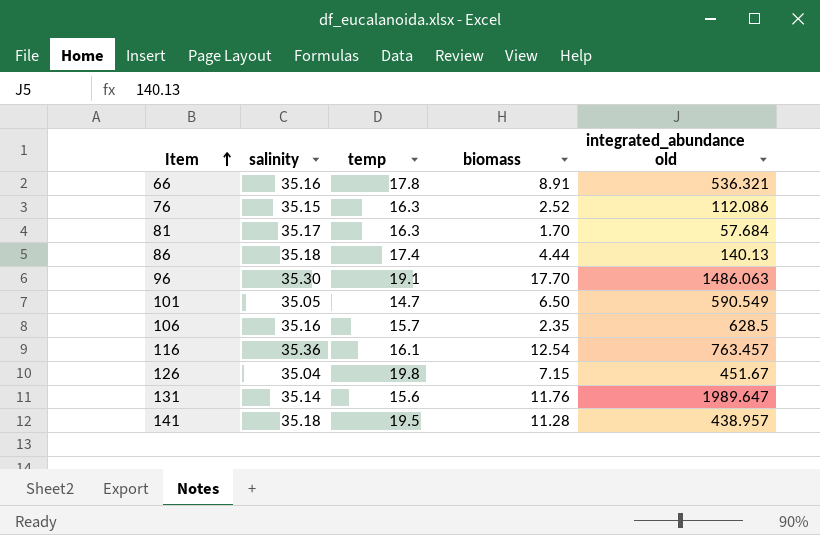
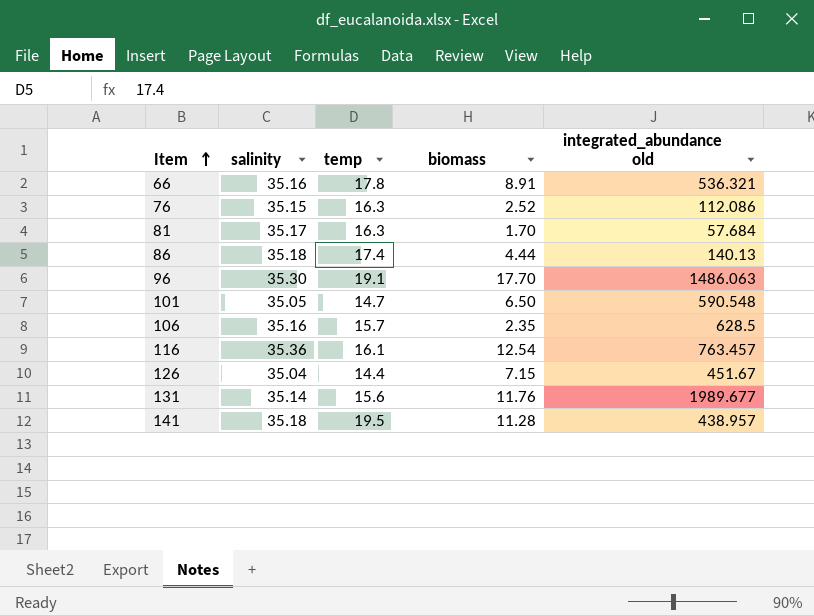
101 | integrated_abundance old: 590.549 -> 590.548
126 | temp: 19.8 -> 14.4
131 | integrated_abundance old: 1989.647 -> 1989.677

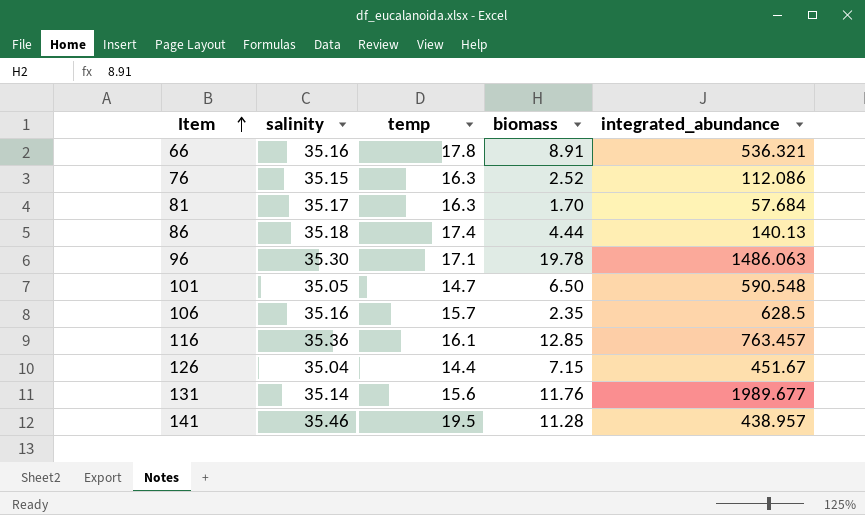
column name: integrated_abundance old -> integrated_abundance
96 | temp: 19.1 -> 17.1
96 | biomass: 17.70 -> 19.78
116 | biomass: 12.54 -> 12.85
141 | salinity: 35.18 -> 35.46

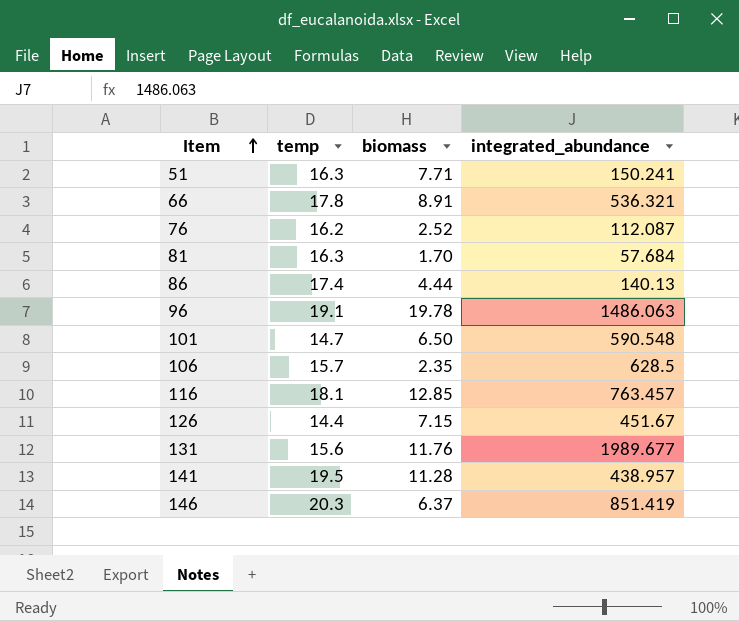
column salinity | position: 2 -> none
row 51: none -> 16.3 | 7.71 | 150.241
76 | temp: 16.3 -> 16.2
76 | integrated_abundance: 112.086 -> 112.087
96 | temp: 17.1 -> 19.1
116 | temp: 16.1 -> 18.1
row 146: none -> 20.3 | 6.37 | 851.419

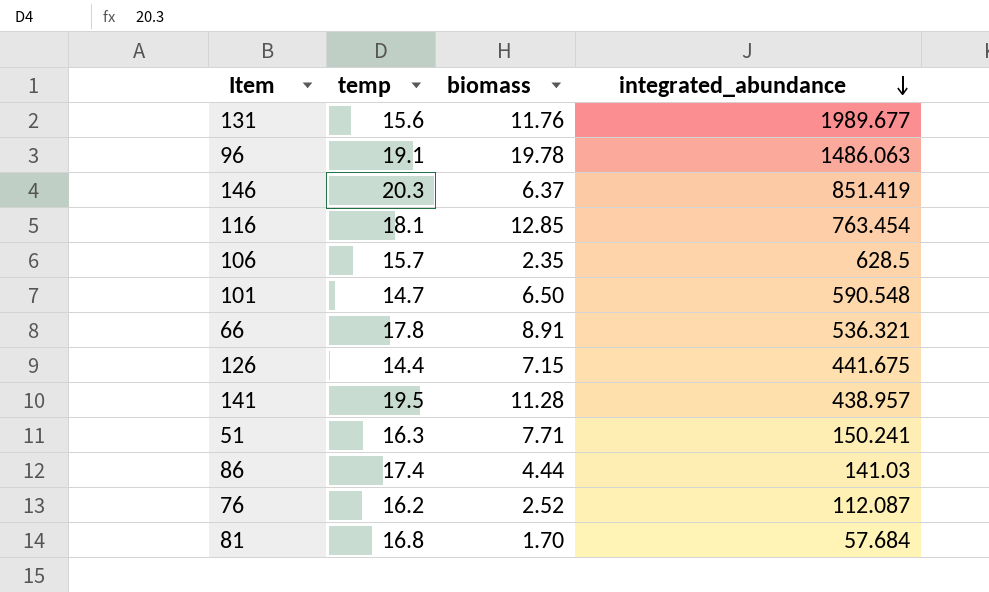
row order: Item ascending -> integrated_abundance descending
116 | integrated_abundance: 763.457 -> 763.454
126 | integrated_abundance: 451.67 -> 441.675
86 | integrated_abundance: 140.13 -> 141.03
81 | temp: 16.3 -> 16.8

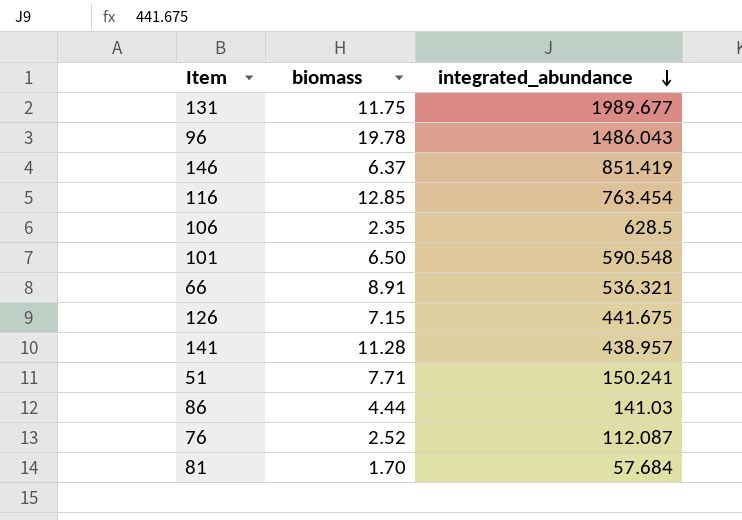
column temp | position: 2 -> none
131 | biomass: 11.76 -> 11.75
96 | integrated_abundance: 1486.063 -> 1486.043

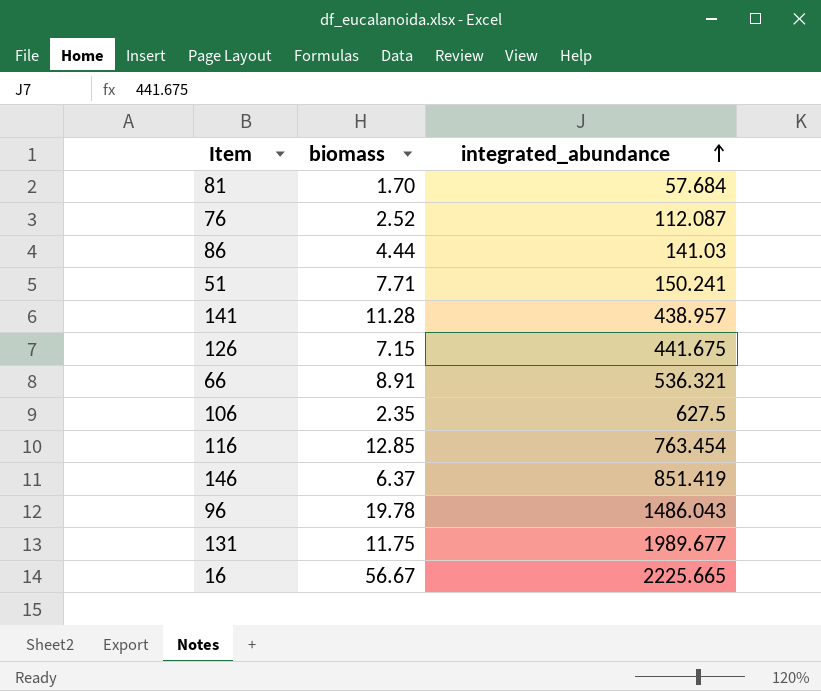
row order: integrated_abundance descending -> integrated_abundance ascending
row 101: 6.50 | 590.548 -> none
106 | integrated_abundance: 628.5 -> 627.5
row 16: none -> 56.67 | 2225.665

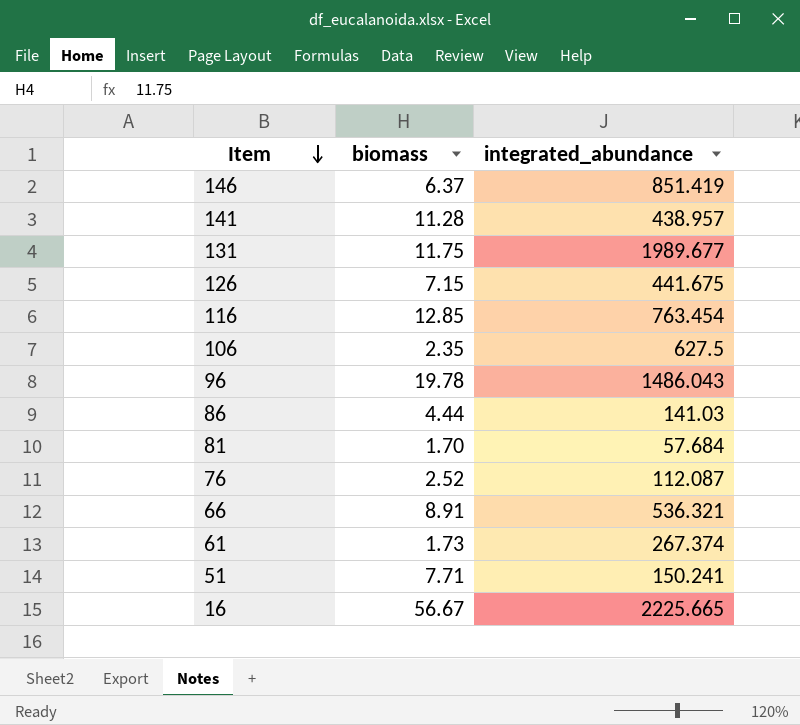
row order: integrated_abundance ascending -> Item descending
row 61: none -> 1.73 | 267.374

